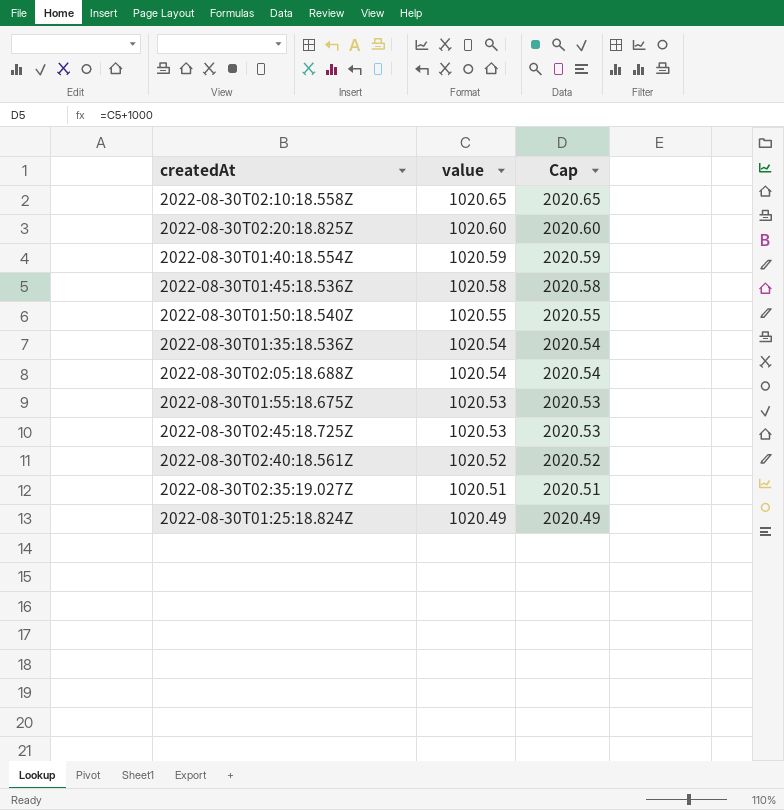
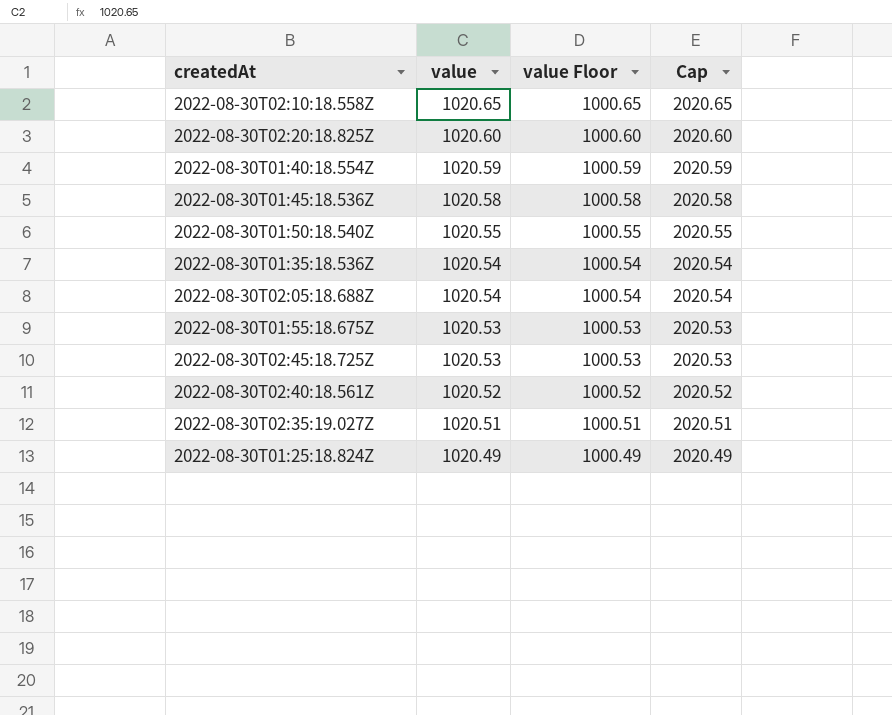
column value Floor | formula: none -> [value] - 20

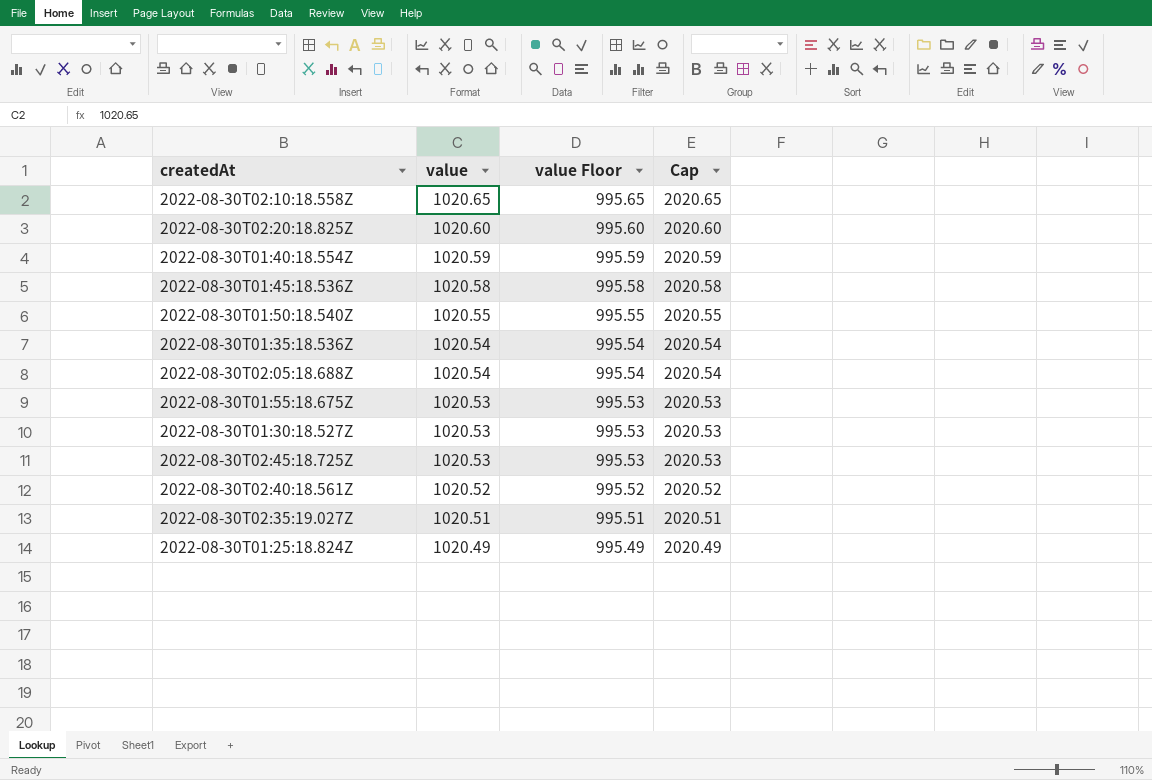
column value Floor | formula: [value] - 20 -> [value] - 25
row 2022-08-30T01:30:18.527Z: none -> 1020.53 | 995.53 | 2020.53

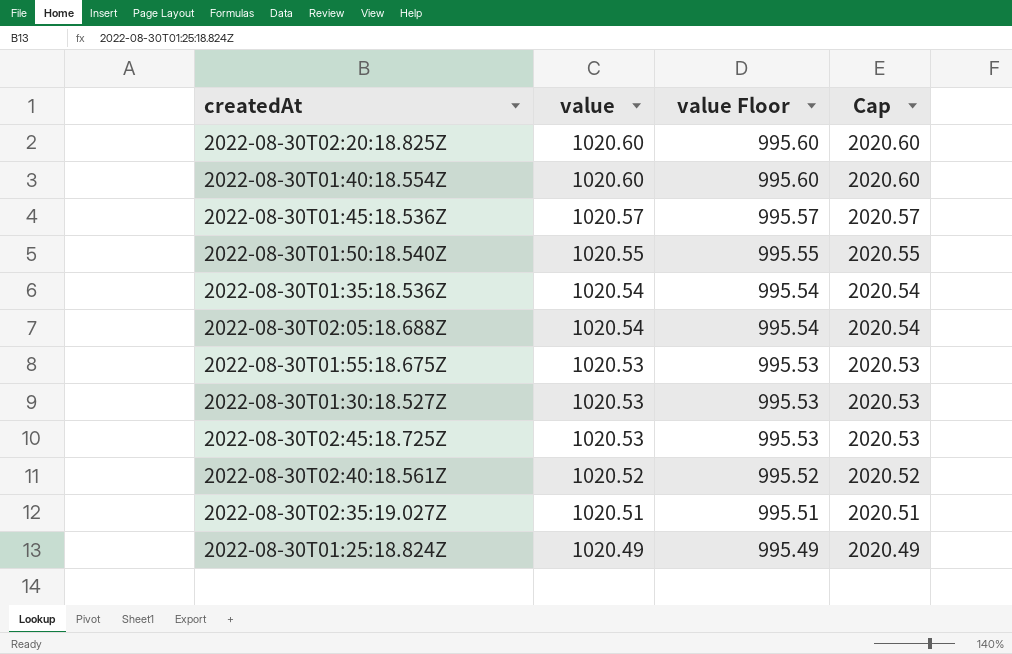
row 2022-08-30T02:10:18.558Z: 1020.65 | 995.65 | 2020.65 -> none
2022-08-30T01:40:18.554Z | value: 1020.59 -> 1020.60
2022-08-30T01:40:18.554Z | value Floor: 995.59 -> 995.60
2022-08-30T01:40:18.554Z | Cap: 2020.59 -> 2020.60
2022-08-30T01:45:18.536Z | value: 1020.58 -> 1020.57
2022-08-30T01:45:18.536Z | value Floor: 995.58 -> 995.57
2022-08-30T01:45:18.536Z | Cap: 2020.58 -> 2020.57

